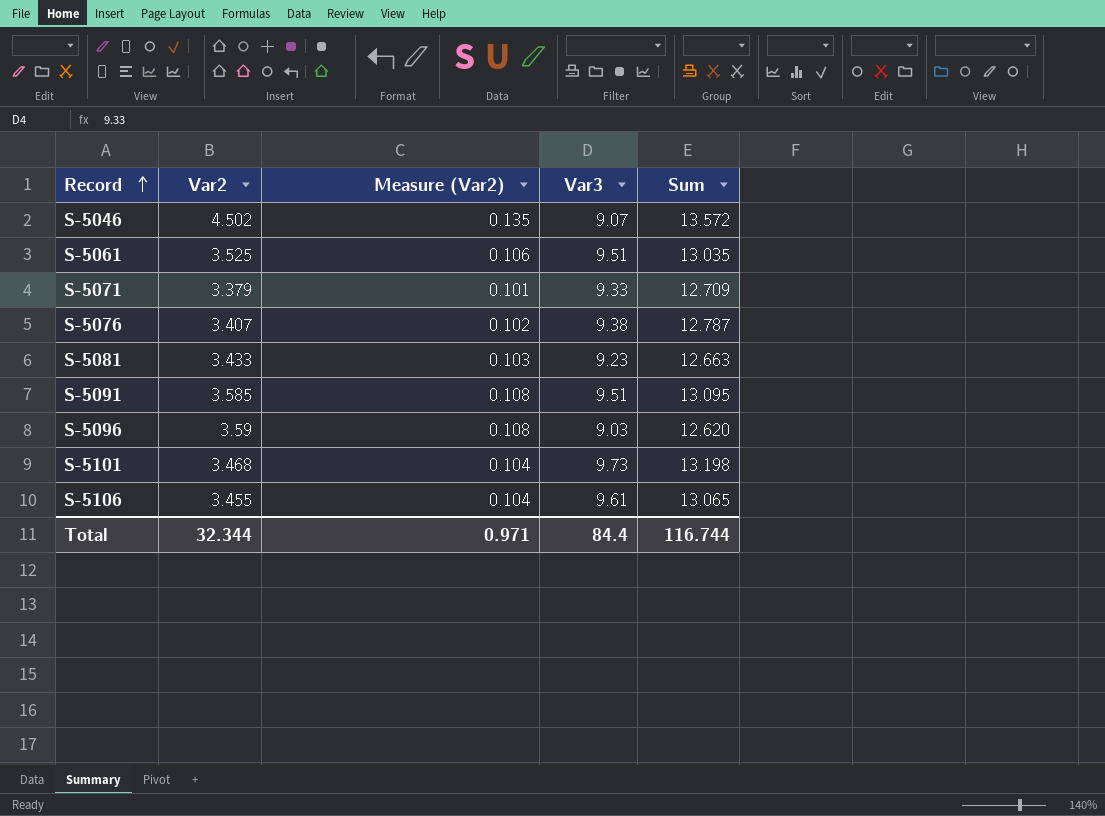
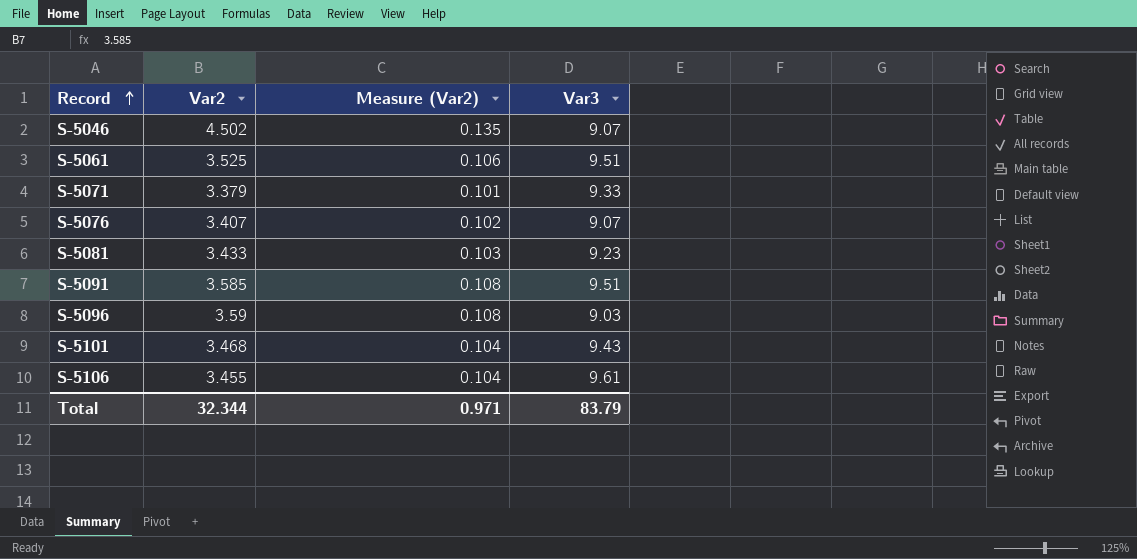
column Sum | formula: [Var2] + [Var3] -> none
S-5076 | Var3: 9.38 -> 9.07
S-5101 | Var3: 9.73 -> 9.43
Total | Var3: 84.4 -> 83.79

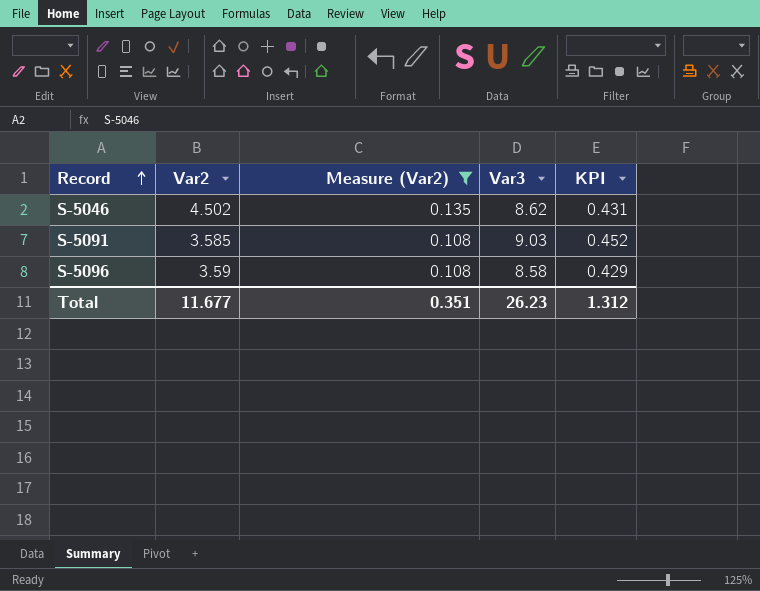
filter: none -> Measure (Var2) >= 0.108
column KPI | formula: none -> [Var3] * 0.05
S-5046 | Var3: 9.07 -> 8.62
S-5091 | Var3: 9.51 -> 9.03
S-5096 | Var3: 9.03 -> 8.58
Total | Var2: 32.344 -> 11.677
Total | Measure (Var2): 0.971 -> 0.351
Total | Var3: 83.79 -> 26.23

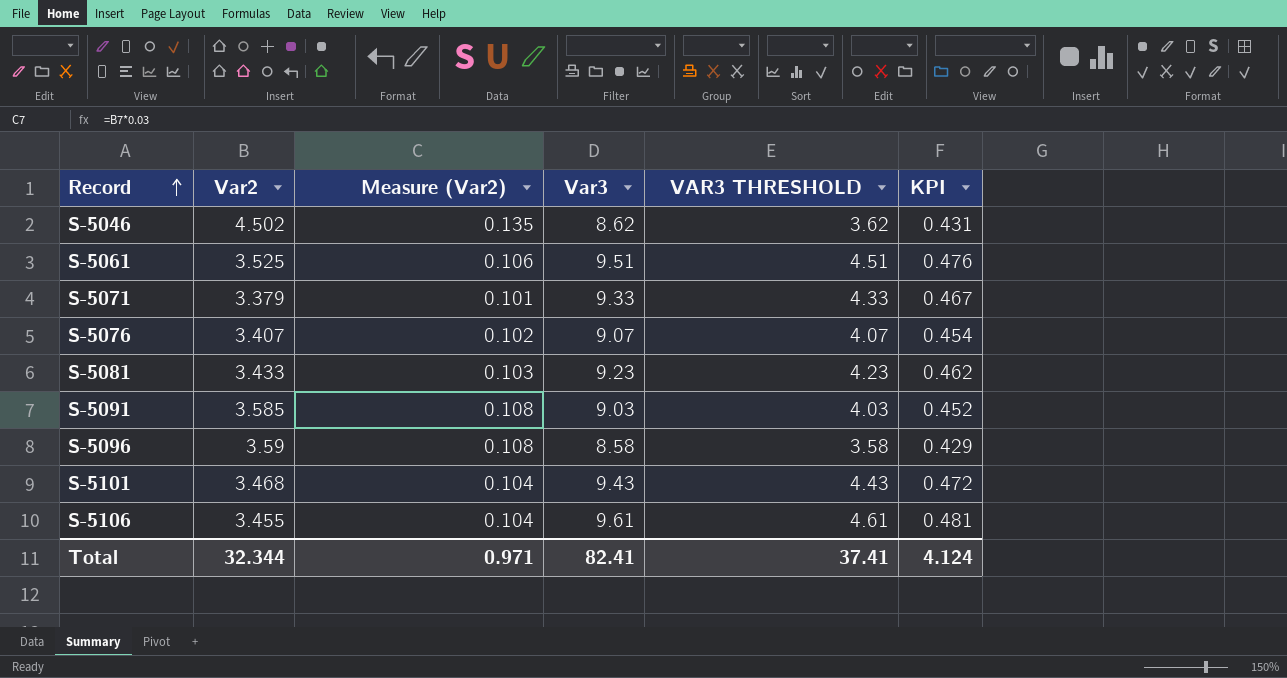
filter: Measure (Var2) >= 0.108 -> none
column VAR3 THRESHOLD | formula: none -> [Var3] - 5
Total | Var2: 11.677 -> 32.344
Total | Measure (Var2): 0.351 -> 0.971
Total | Var3: 26.23 -> 82.41
Total | KPI: 1.312 -> 4.124

